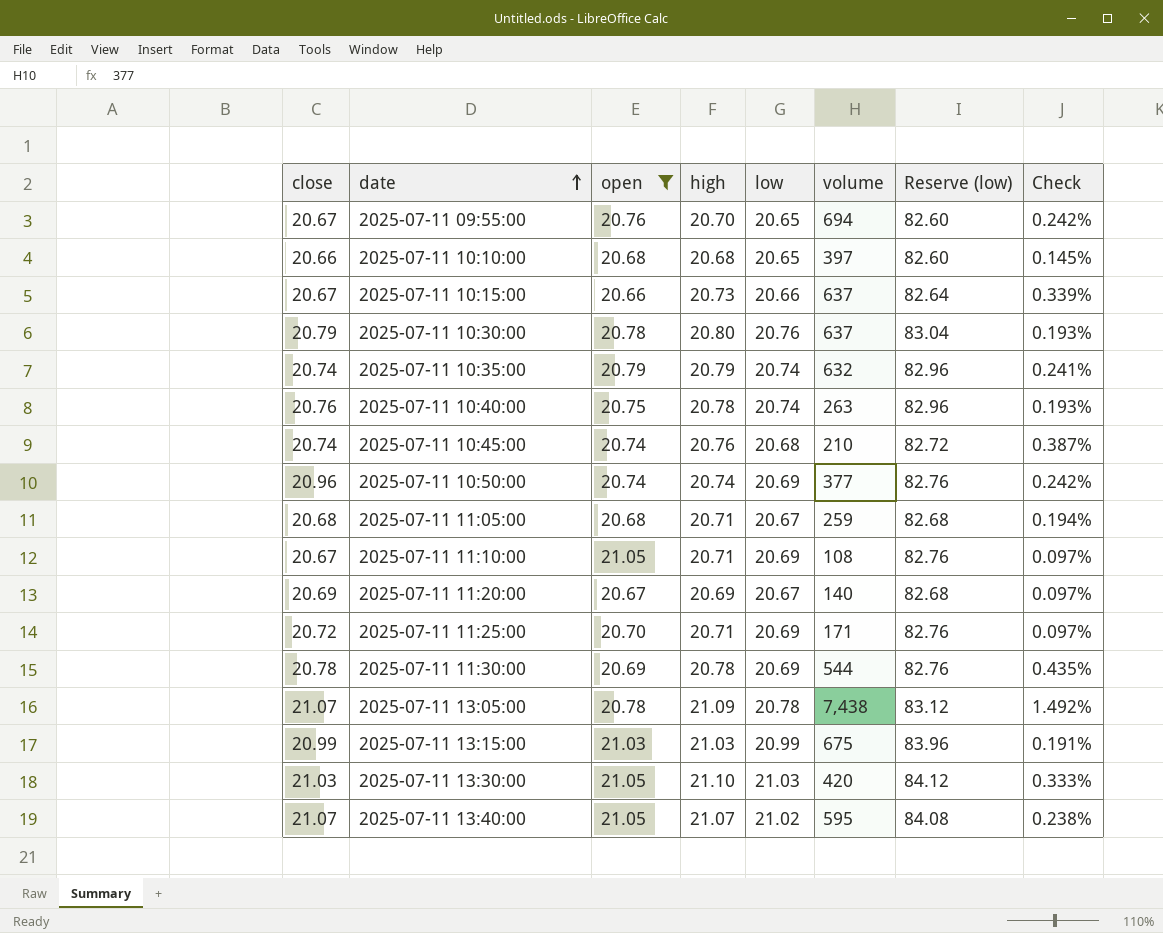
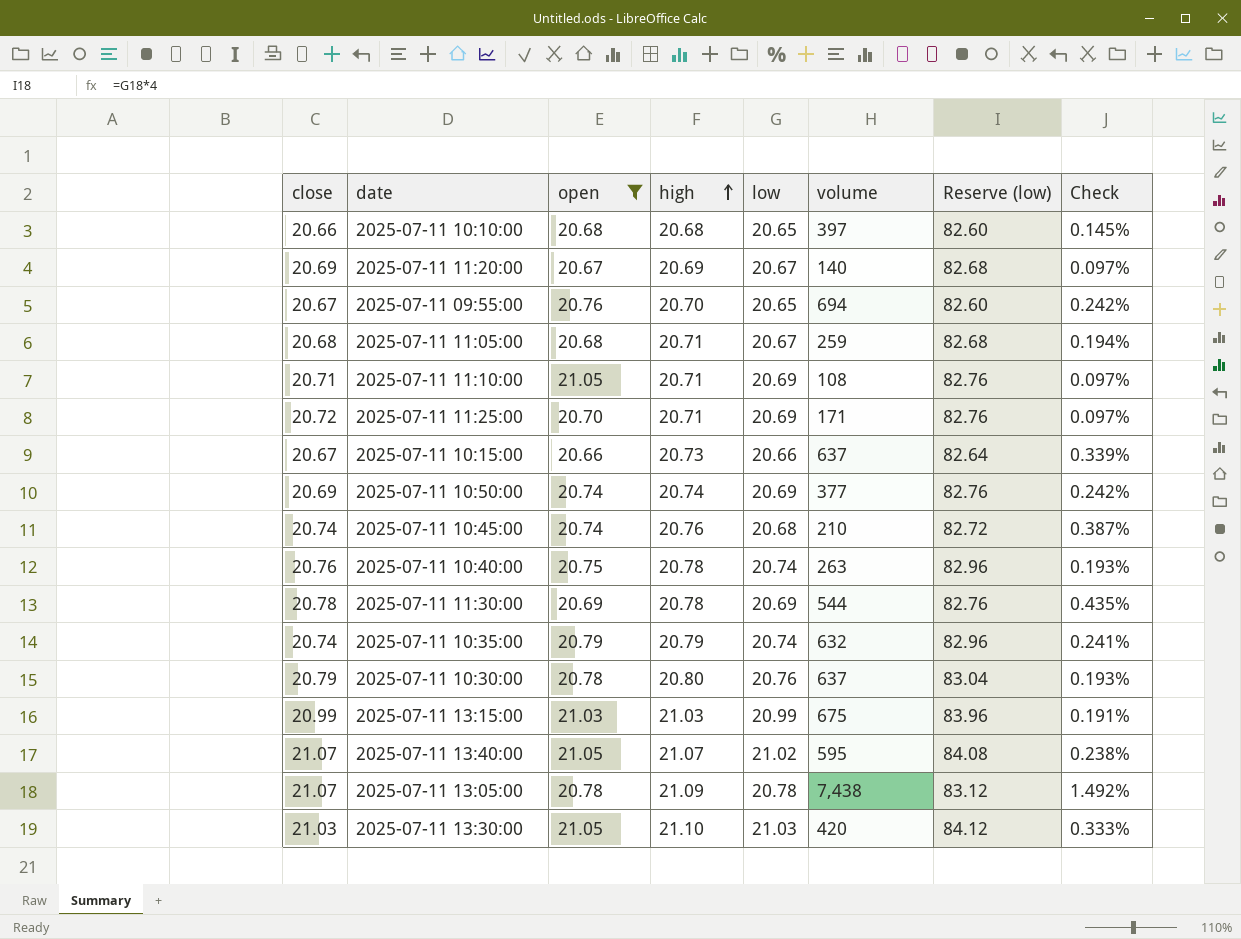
row order: date ascending -> high ascending
2025-07-11 11:10:00 | close: 20.67 -> 20.71
2025-07-11 10:50:00 | close: 20.96 -> 20.69

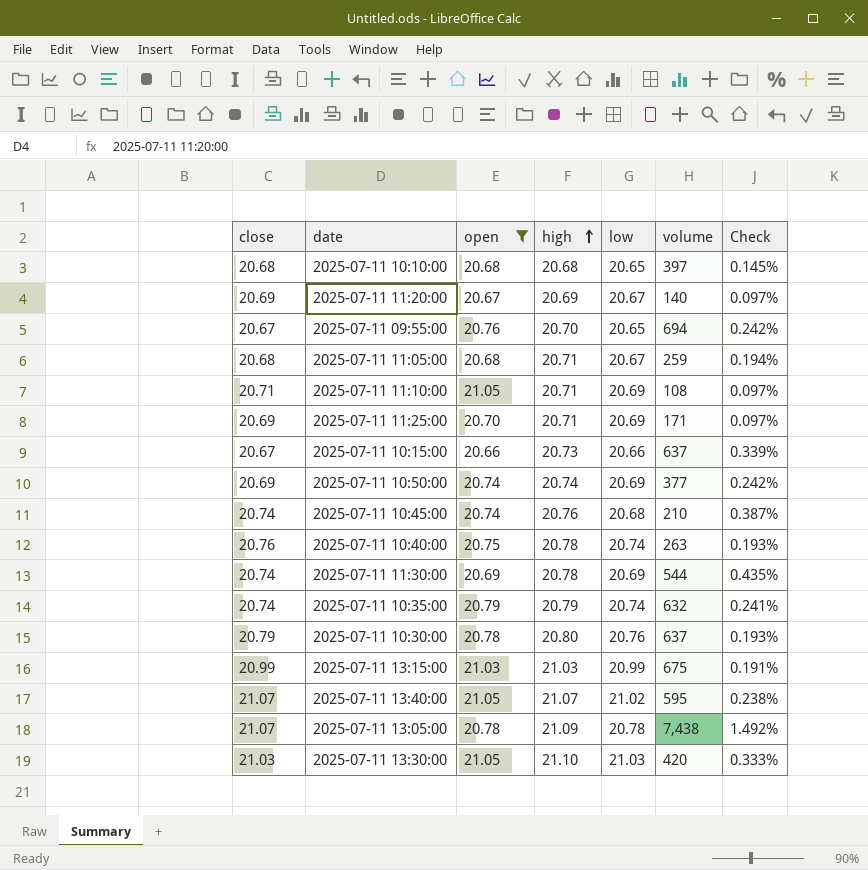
column Reserve (low) | formula: [low] * 4 -> none
2025-07-11 10:10:00 | close: 20.66 -> 20.68
2025-07-11 11:25:00 | close: 20.72 -> 20.69
2025-07-11 11:30:00 | close: 20.78 -> 20.74

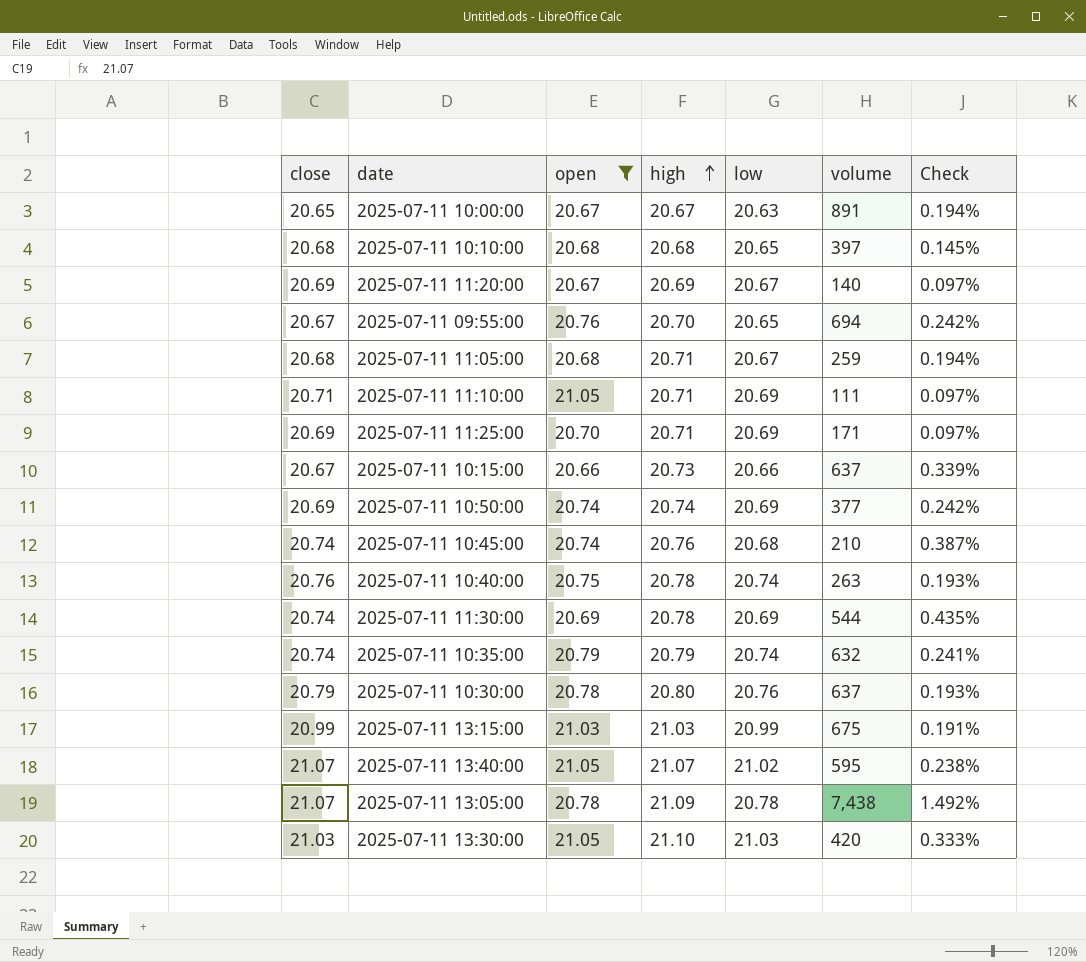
row 2025-07-11 10:00:00: none -> 20.65 | 20.67 | 20.67 | 20.63 | 891 | 0.194%
2025-07-11 11:10:00 | volume: 108 -> 111

